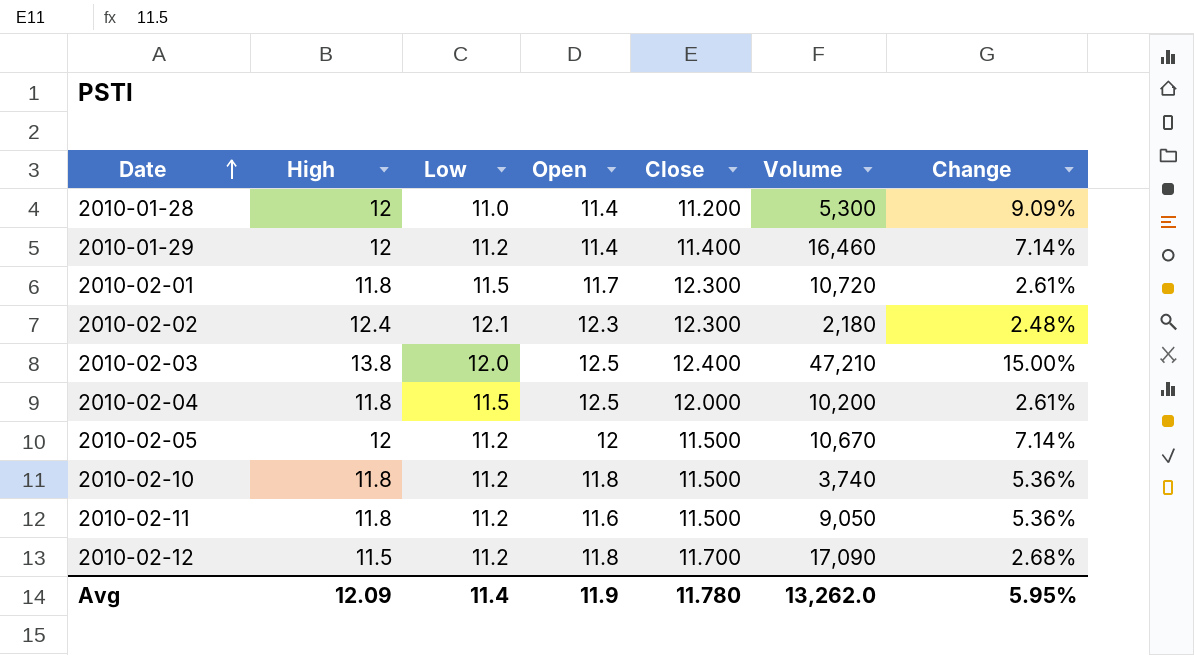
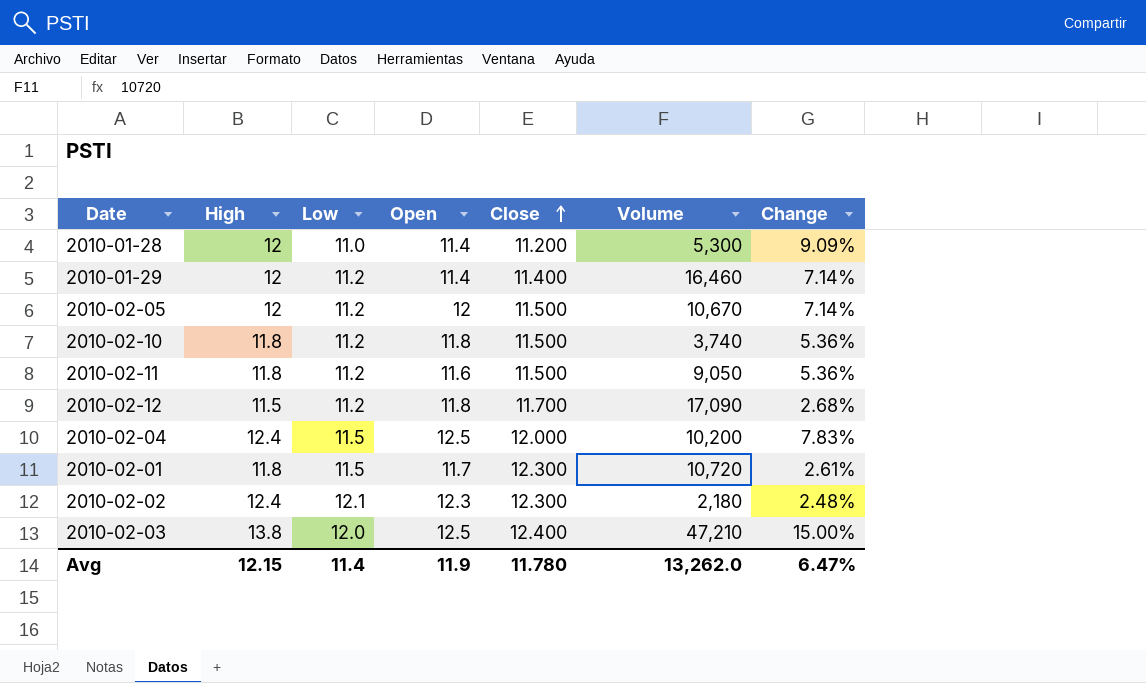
row order: Date ascending -> Close ascending
2010-02-04 | High: 11.8 -> 12.4
2010-02-04 | Change: 2.61% -> 7.83%
Avg | High: 12.09 -> 12.15
Avg | Change: 5.95% -> 6.47%

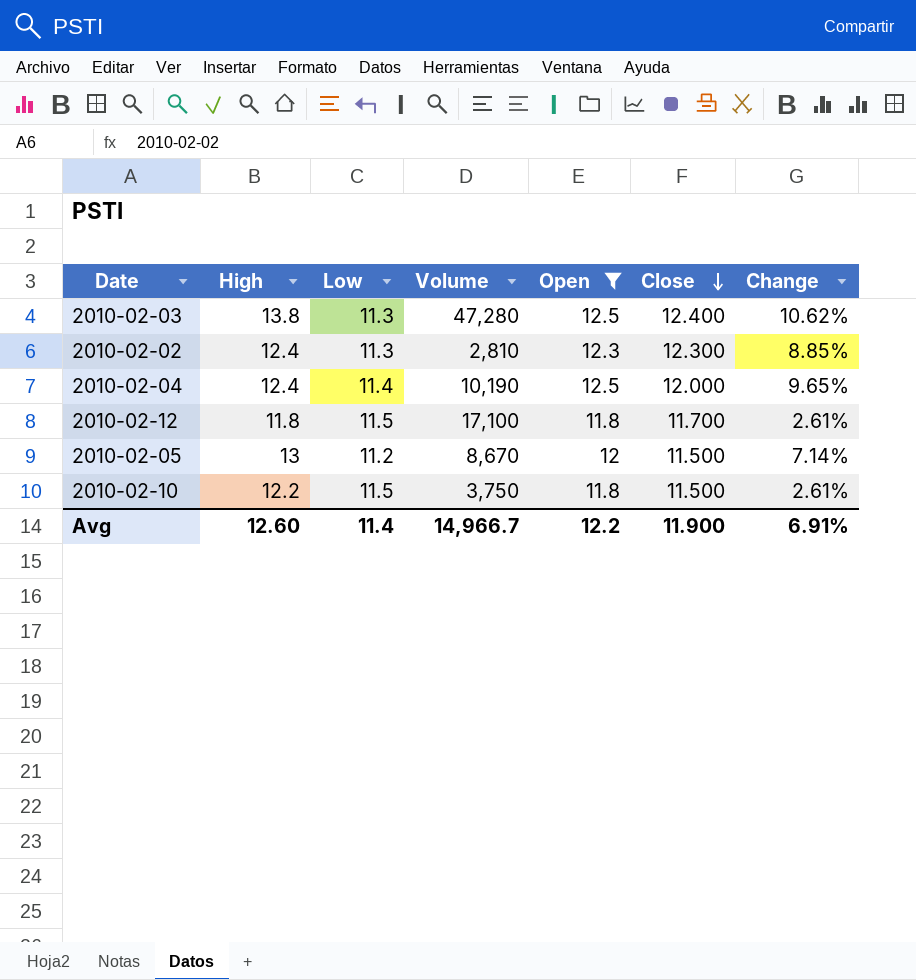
filter: none -> Open >= 11.8
row order: Close ascending -> Close descending
column Volume | position: 6 -> 4
column Change | formula: ([High] - [Low]) / [Low] -> ([Open] - [Low]) / [Low]
2010-02-03 | Low: 12.0 -> 11.3
2010-02-03 | Volume: 47,210 -> 47,280
2010-02-02 | Low: 12.1 -> 11.3
2010-02-02 | Volume: 2,180 -> 2,810
2010-02-04 | Low: 11.5 -> 11.4
2010-02-04 | Volume: 10,200 -> 10,190
2010-02-12 | High: 11.5 -> 11.8
2010-02-12 | Low: 11.2 -> 11.5
2010-02-12 | Volume: 17,090 -> 17,100
2010-02-05 | High: 12 -> 13
2010-02-05 | Volume: 10,670 -> 8,670
2010-02-10 | High: 11.8 -> 12.2
2010-02-10 | Low: 11.2 -> 11.5
2010-02-10 | Volume: 3,740 -> 3,750
Avg | High: 12.15 -> 12.60
Avg | Volume: 13,262.0 -> 14,966.7
Avg | Open: 11.9 -> 12.2
Avg | Close: 11.780 -> 11.900
Avg | Change: 6.47% -> 6.91%

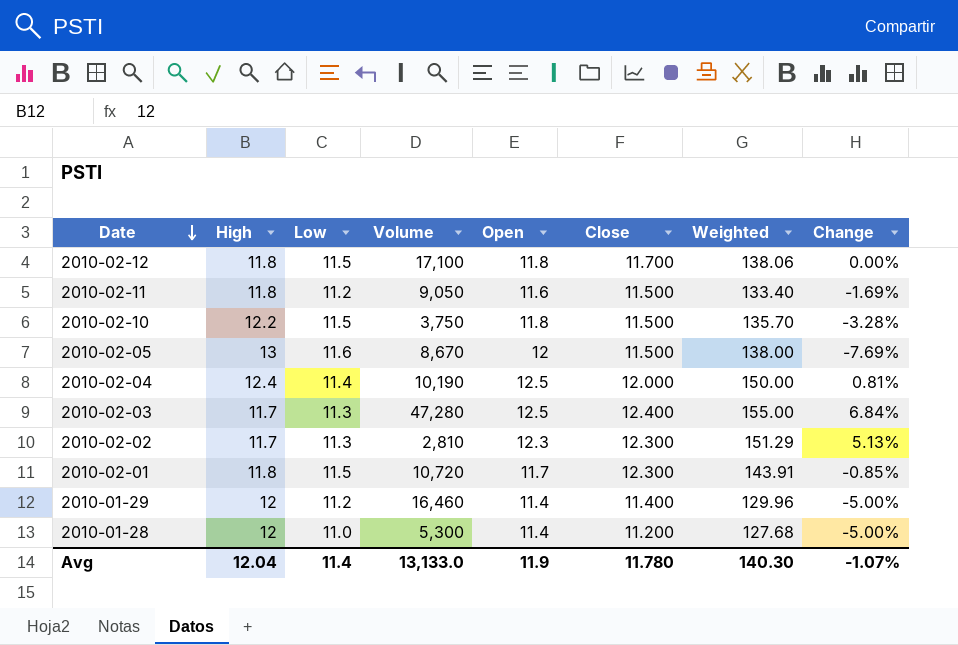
filter: Open >= 11.8 -> none
row order: Close descending -> Date descending
column Weighted | formula: none -> [Open] * [Close]
column Change | formula: ([Open] - [Low]) / [Low] -> ([Open] - [High]) / [High]
2010-02-05 | Low: 11.2 -> 11.6
2010-02-03 | High: 13.8 -> 11.7
2010-02-02 | High: 12.4 -> 11.7
Avg | High: 12.60 -> 12.04
Avg | Volume: 14,966.7 -> 13,133.0
Avg | Open: 12.2 -> 11.9
Avg | Close: 11.900 -> 11.780
Avg | Change: 6.91% -> -1.07%

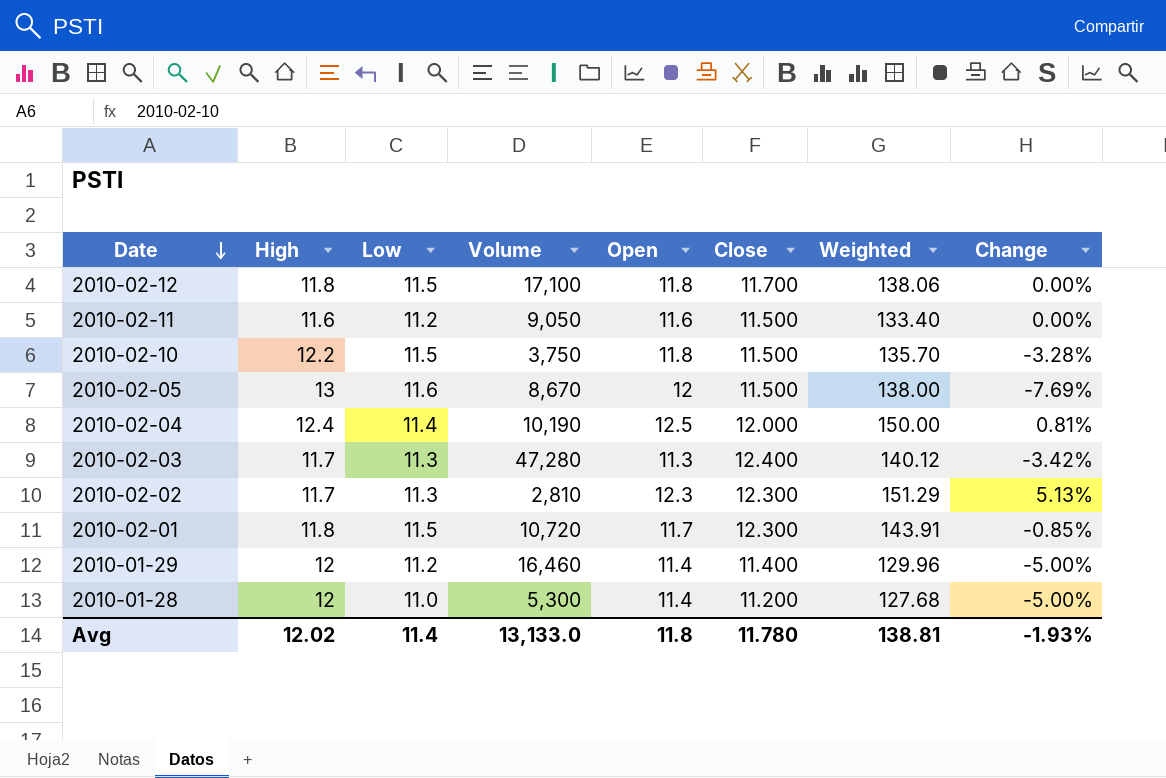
2010-02-11 | High: 11.8 -> 11.6
2010-02-11 | Change: -1.69% -> 0.00%
2010-02-03 | Open: 12.5 -> 11.3
2010-02-03 | Weighted: 155.00 -> 140.12
2010-02-03 | Change: 6.84% -> -3.42%
Avg | High: 12.04 -> 12.02
Avg | Open: 11.9 -> 11.8
Avg | Weighted: 140.30 -> 138.81
Avg | Change: -1.07% -> -1.93%

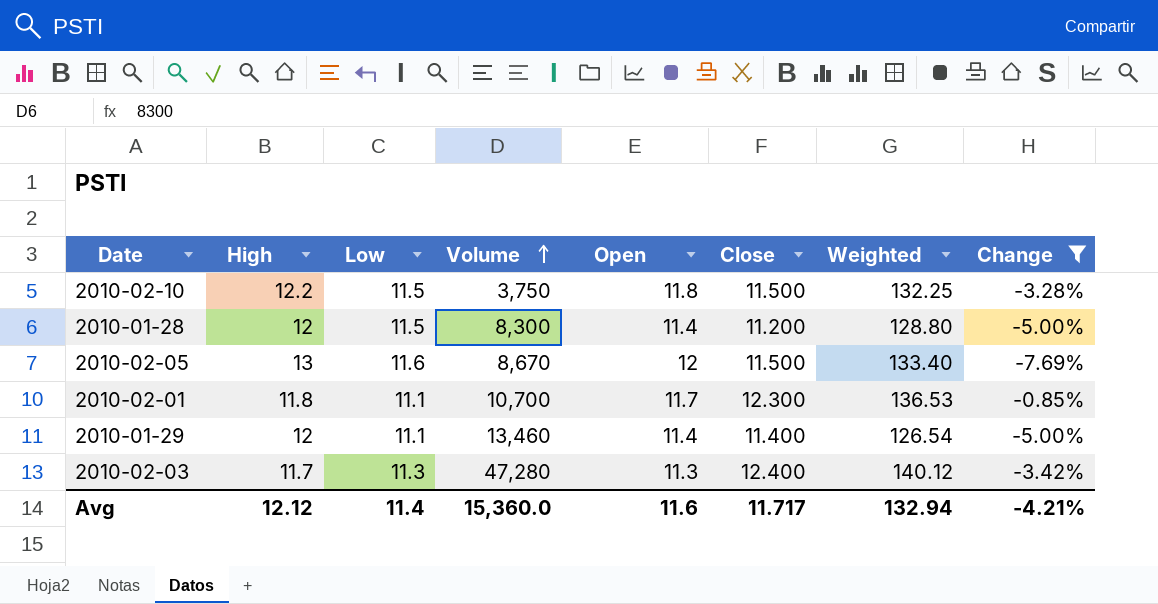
filter: none -> Change <= -0.85%
row order: Date descending -> Volume ascending
column Weighted | formula: [Open] * [Close] -> [Low] * [Close]
2010-01-28 | Low: 11.0 -> 11.5
2010-01-28 | Volume: 5,300 -> 8,300
2010-02-01 | Low: 11.5 -> 11.1
2010-02-01 | Volume: 10,720 -> 10,700
2010-01-29 | Low: 11.2 -> 11.1
2010-01-29 | Volume: 16,460 -> 13,460
Avg | High: 12.02 -> 12.12
Avg | Volume: 13,133.0 -> 15,360.0
Avg | Open: 11.8 -> 11.6
Avg | Close: 11.780 -> 11.717
Avg | Weighted: 138.81 -> 132.94
Avg | Change: -1.93% -> -4.21%

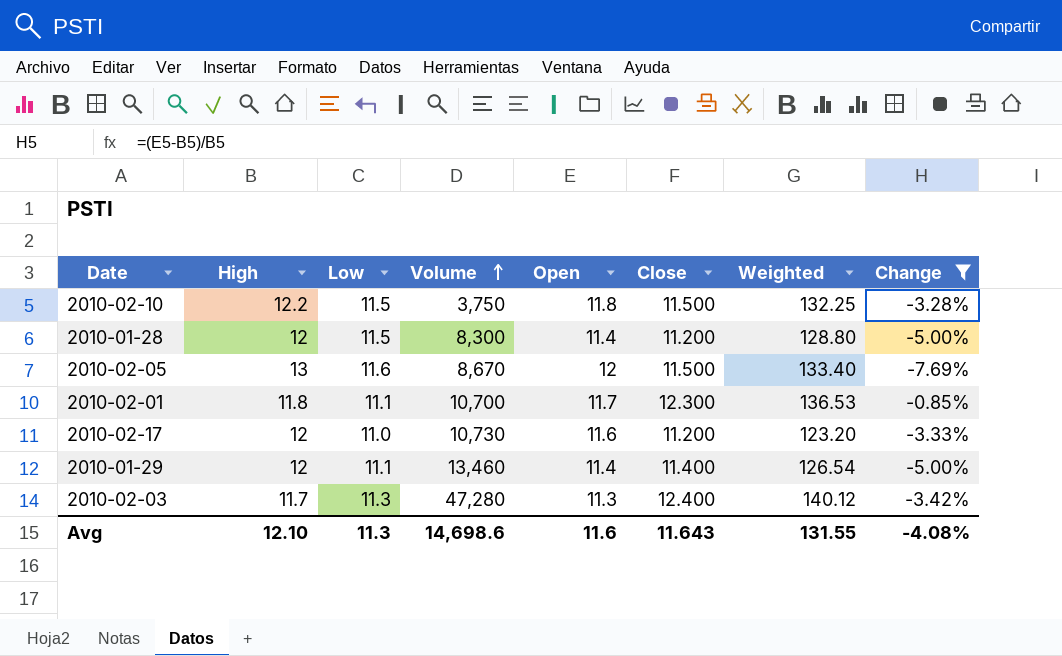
row 2010-02-17: none -> 12 | 11.0 | 10,730 | 11.6 | 11.200 | 123.20 | -3.33%
Avg | High: 12.12 -> 12.10
Avg | Low: 11.4 -> 11.3
Avg | Volume: 15,360.0 -> 14,698.6
Avg | Close: 11.717 -> 11.643
Avg | Weighted: 132.94 -> 131.55
Avg | Change: -4.21% -> -4.08%

